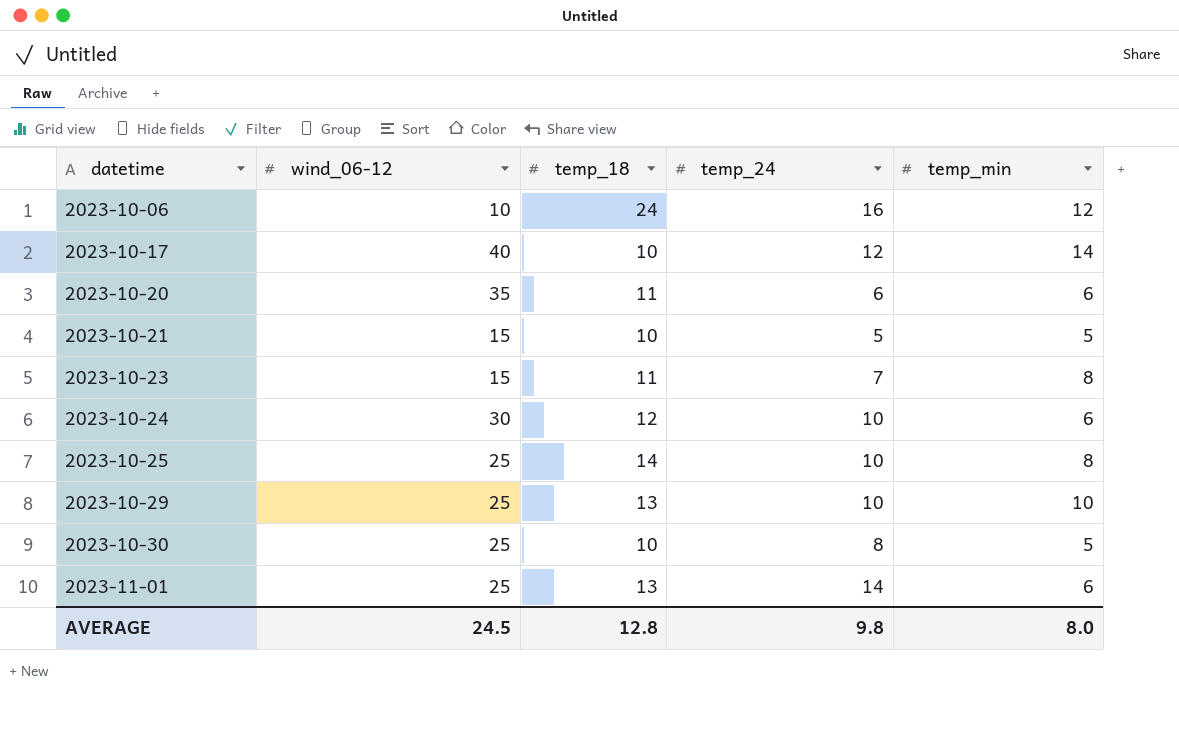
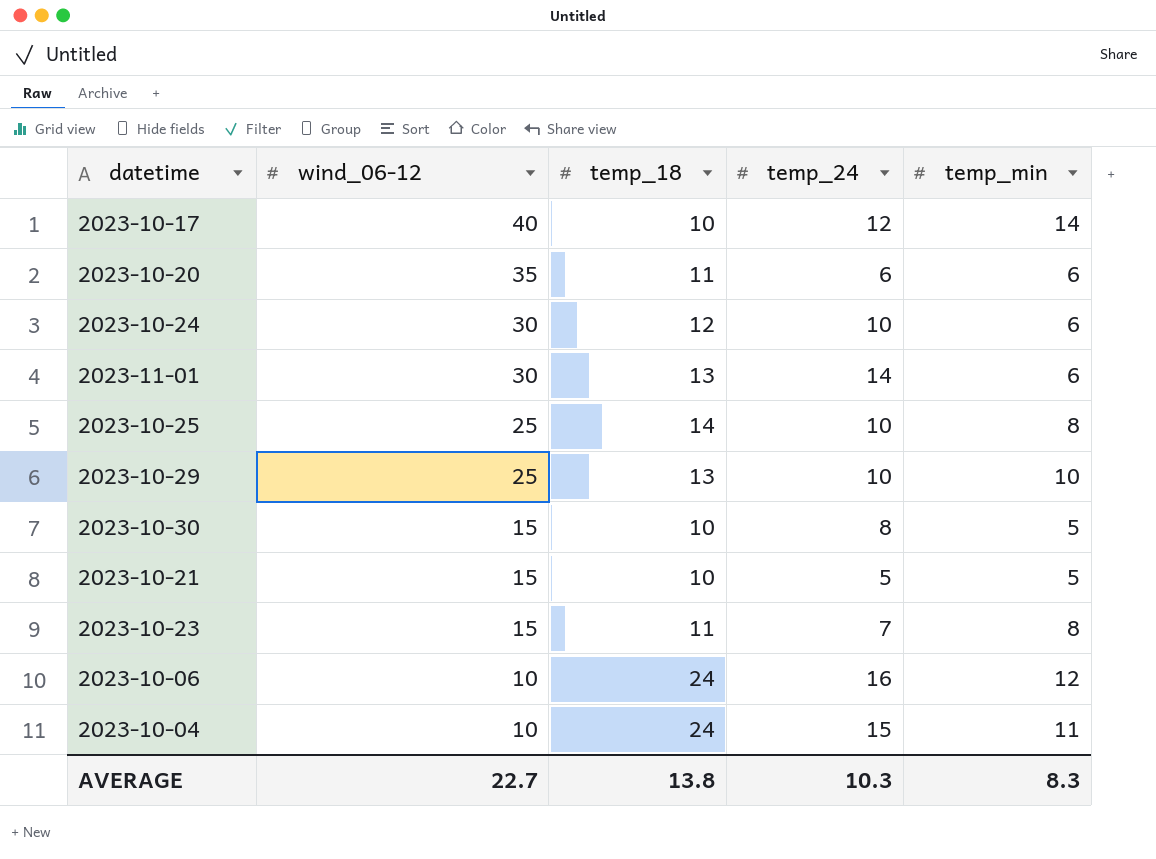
row order: datetime ascending -> wind_06-12 descending
2023-11-01 | wind_06-12: 25 -> 30
2023-10-30 | wind_06-12: 25 -> 15
row 2023-10-04: none -> 10 | 24 | 15 | 11
AVERAGE | wind_06-12: 24.5 -> 22.7
AVERAGE | temp_18: 12.8 -> 13.8
AVERAGE | temp_24: 9.8 -> 10.3
AVERAGE | temp_min: 8.0 -> 8.3

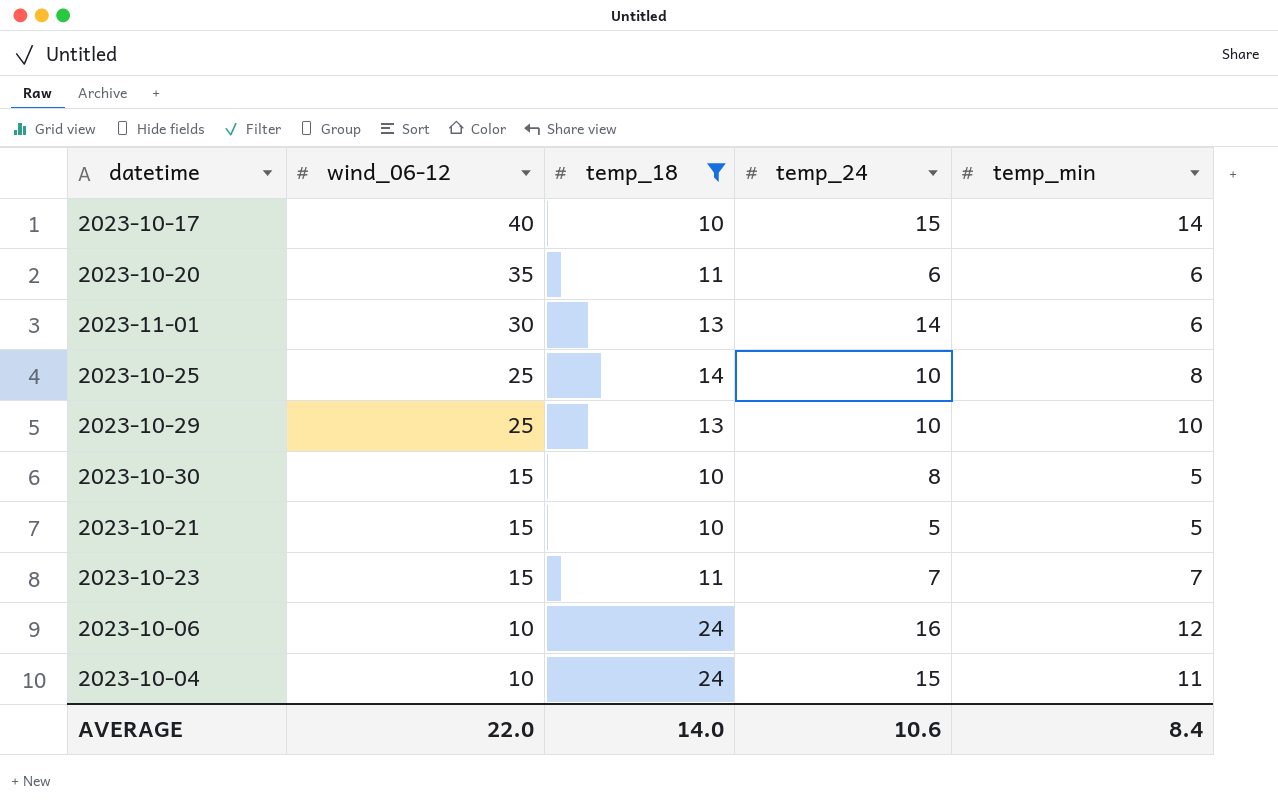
filter: none -> temp_18 != 12
2023-10-17 | temp_24: 12 -> 15
2023-10-23 | temp_min: 8 -> 7
AVERAGE | wind_06-12: 22.7 -> 22.0
AVERAGE | temp_18: 13.8 -> 14.0
AVERAGE | temp_24: 10.3 -> 10.6
AVERAGE | temp_min: 8.3 -> 8.4

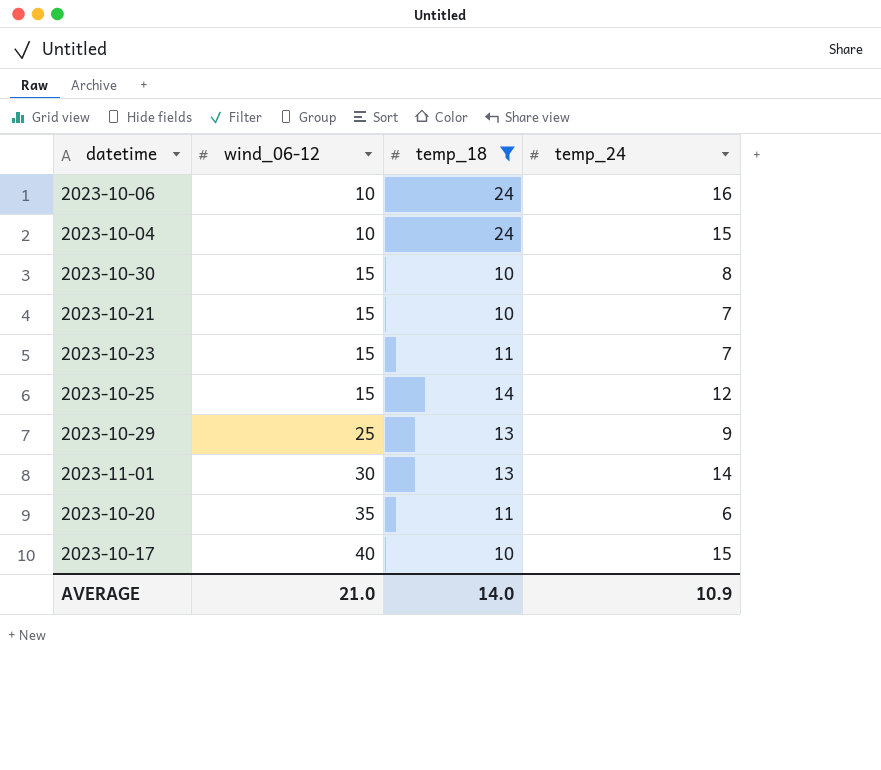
row order: wind_06-12 descending -> wind_06-12 ascending
column temp_min | position: 5 -> none
2023-10-21 | temp_24: 5 -> 7
2023-10-25 | wind_06-12: 25 -> 15
2023-10-25 | temp_24: 10 -> 12
2023-10-29 | temp_24: 10 -> 9
AVERAGE | wind_06-12: 22.0 -> 21.0
AVERAGE | temp_24: 10.6 -> 10.9

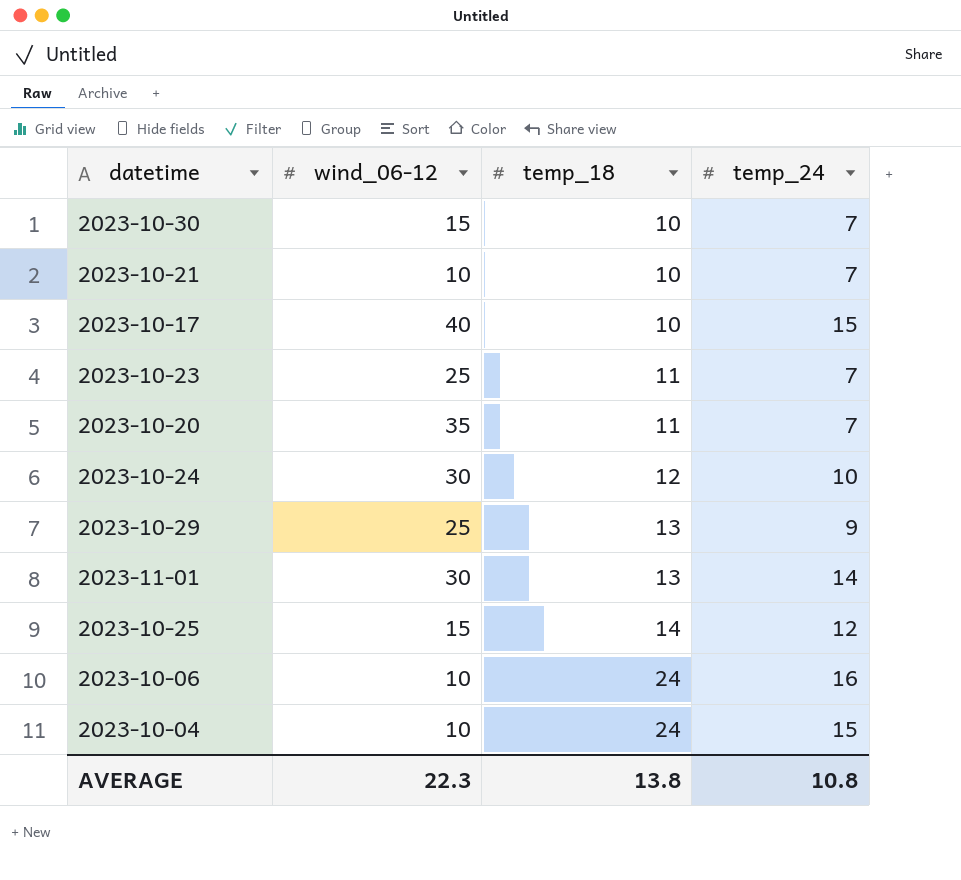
filter: temp_18 != 12 -> none
row order: wind_06-12 ascending -> temp_18 ascending
2023-10-30 | temp_24: 8 -> 7
2023-10-21 | wind_06-12: 15 -> 10
2023-10-23 | wind_06-12: 15 -> 25
2023-10-20 | temp_24: 6 -> 7
AVERAGE | wind_06-12: 21.0 -> 22.3
AVERAGE | temp_18: 14.0 -> 13.8
AVERAGE | temp_24: 10.9 -> 10.8

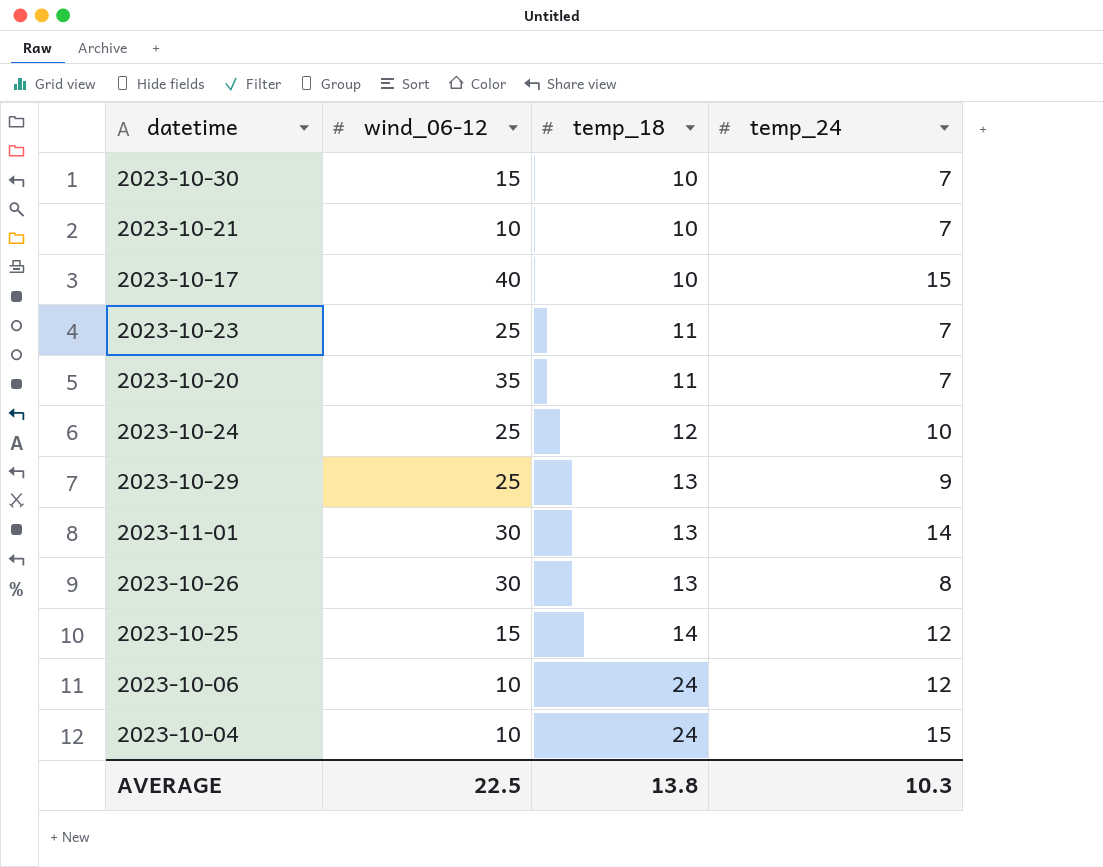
2023-10-24 | wind_06-12: 30 -> 25
row 2023-10-26: none -> 30 | 13 | 8
2023-10-06 | temp_24: 16 -> 12
AVERAGE | wind_06-12: 22.3 -> 22.5
AVERAGE | temp_24: 10.8 -> 10.3

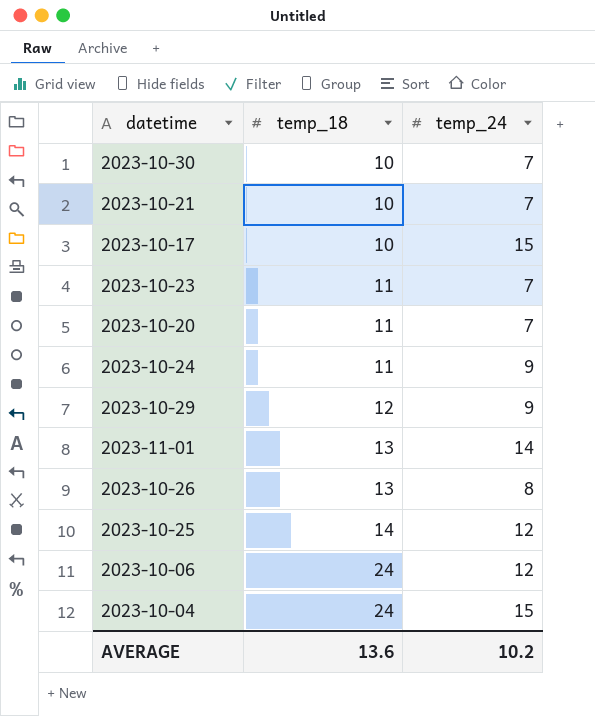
column wind_06-12 | position: 2 -> none
2023-10-24 | temp_18: 12 -> 11
2023-10-24 | temp_24: 10 -> 9
2023-10-29 | temp_18: 13 -> 12
AVERAGE | temp_18: 13.8 -> 13.6
AVERAGE | temp_24: 10.3 -> 10.2

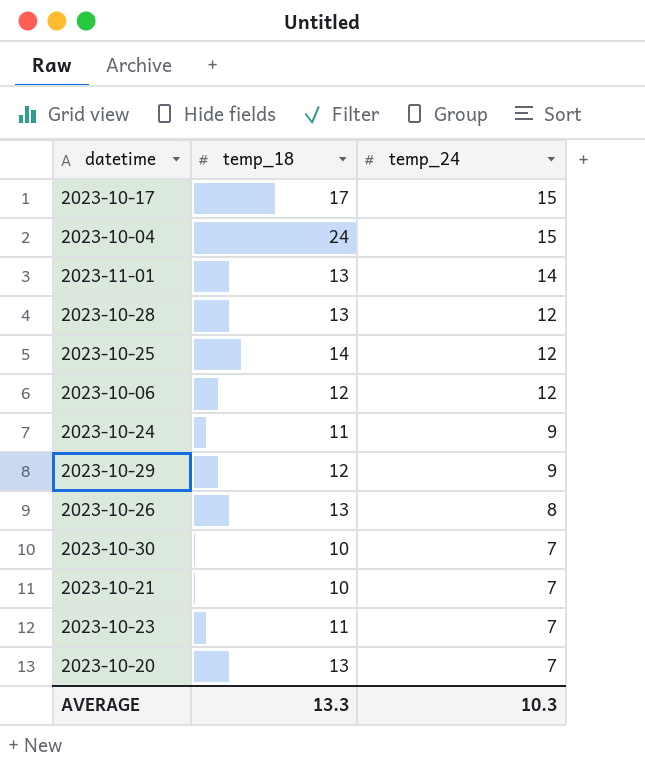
row order: temp_18 ascending -> temp_24 descending
2023-10-17 | temp_18: 10 -> 17
row 2023-10-28: none -> 13 | 12
2023-10-06 | temp_18: 24 -> 12
2023-10-20 | temp_18: 11 -> 13
AVERAGE | temp_18: 13.6 -> 13.3
AVERAGE | temp_24: 10.2 -> 10.3

